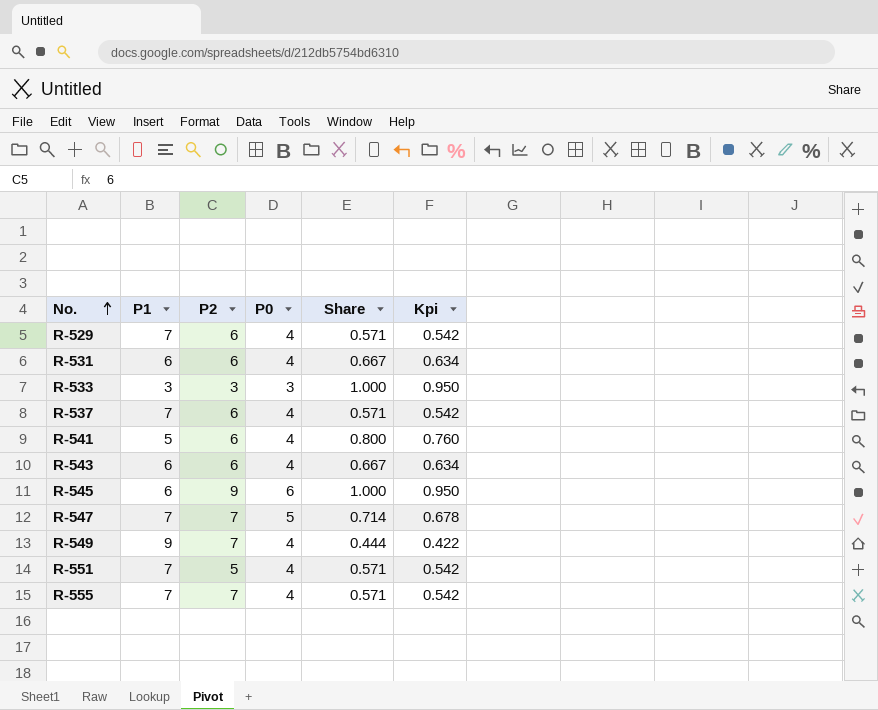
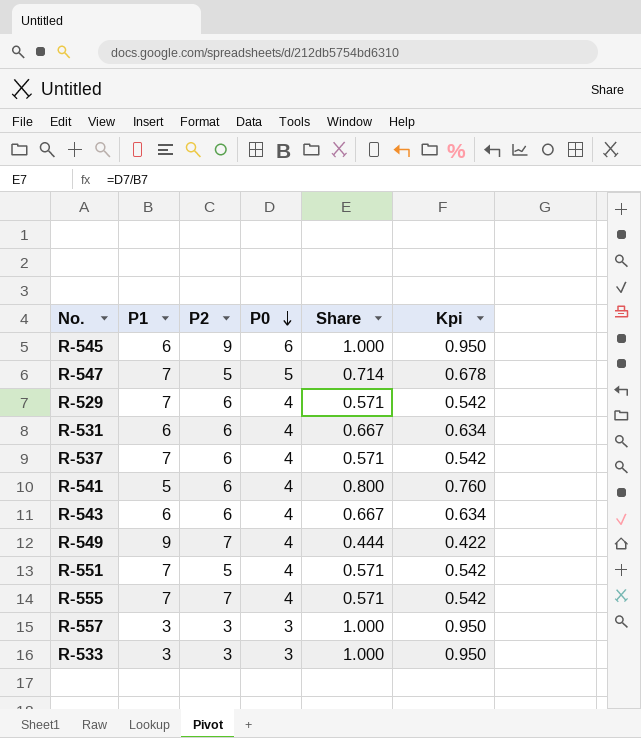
row order: No. ascending -> P0 descending
R-547 | P2: 7 -> 5
row R-557: none -> 3 | 3 | 3 | 1.000 | 0.950

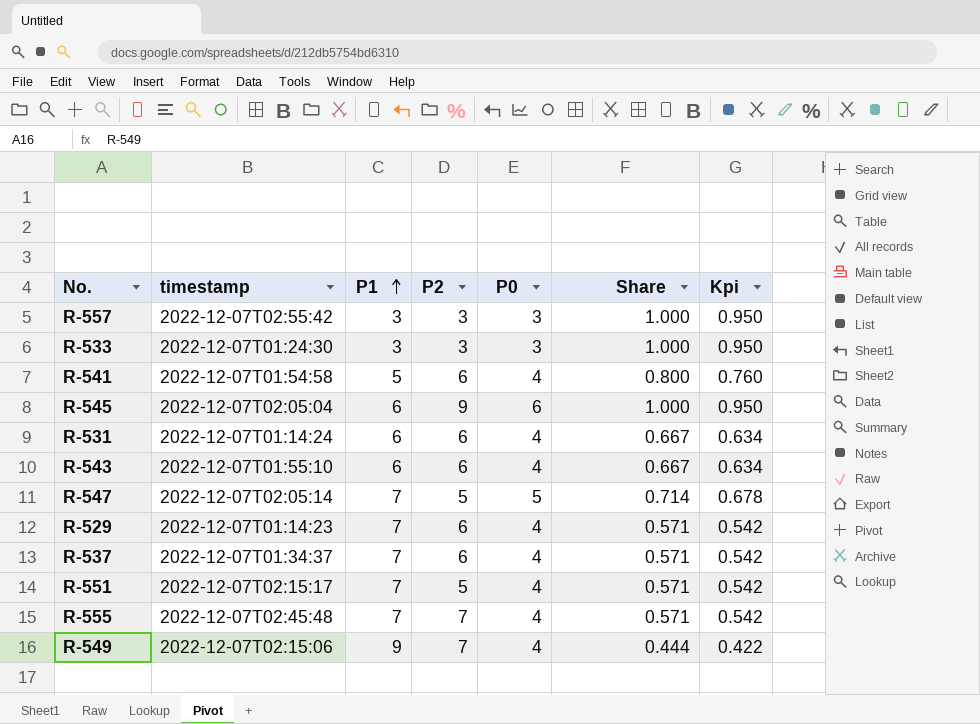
row order: P0 descending -> P1 ascending
column timestamp | position: none -> 2

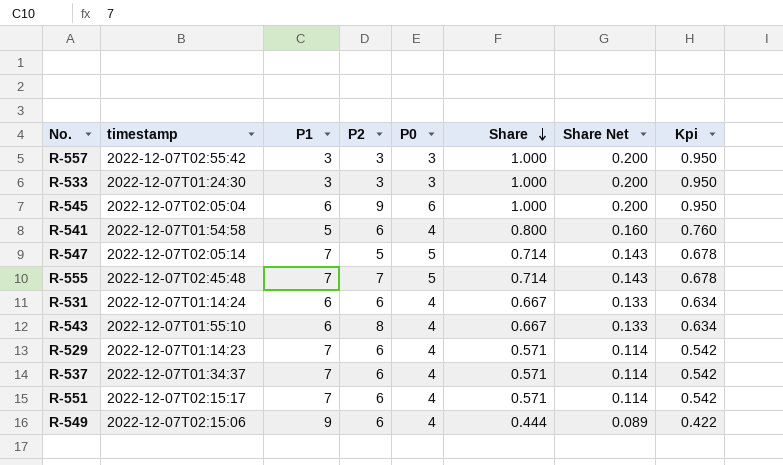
row order: P1 ascending -> Share descending
column Share Net | formula: none -> [Share] * 0.2
R-555 | P0: 4 -> 5
R-555 | Share: 0.571 -> 0.714
R-555 | Kpi: 0.542 -> 0.678
R-543 | P2: 6 -> 8
R-551 | P2: 5 -> 6
R-549 | P2: 7 -> 6

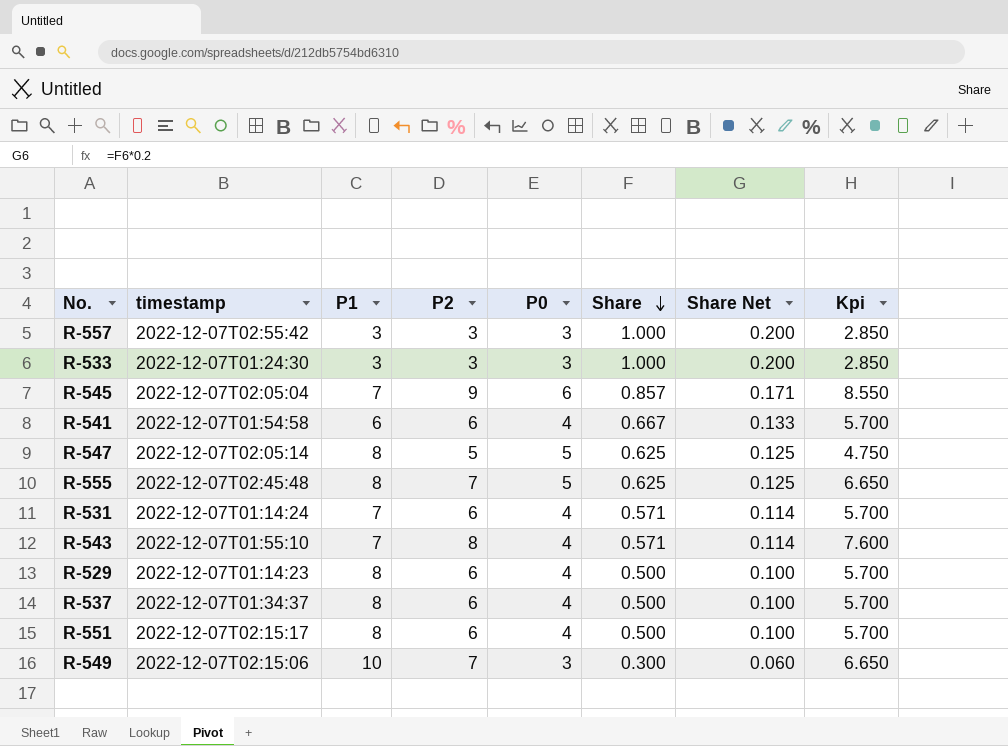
column Kpi | formula: [Share] * 0.95 -> [P2] * 0.95
R-545 | P1: 6 -> 7
R-545 | Share: 1.000 -> 0.857
R-545 | Share Net: 0.200 -> 0.171
R-541 | P1: 5 -> 6
R-541 | Share: 0.800 -> 0.667
R-541 | Share Net: 0.160 -> 0.133
R-547 | P1: 7 -> 8
R-547 | Share: 0.714 -> 0.625
R-547 | Share Net: 0.143 -> 0.125
R-555 | P1: 7 -> 8
R-555 | Share: 0.714 -> 0.625
R-555 | Share Net: 0.143 -> 0.125
R-531 | P1: 6 -> 7
R-531 | Share: 0.667 -> 0.571
R-531 | Share Net: 0.133 -> 0.114
R-543 | P1: 6 -> 7
R-543 | Share: 0.667 -> 0.571
R-543 | Share Net: 0.133 -> 0.114
R-529 | P1: 7 -> 8
R-529 | Share: 0.571 -> 0.500
R-529 | Share Net: 0.114 -> 0.100
R-537 | P1: 7 -> 8
R-537 | Share: 0.571 -> 0.500
R-537 | Share Net: 0.114 -> 0.100
R-551 | P1: 7 -> 8
R-551 | Share: 0.571 -> 0.500
R-551 | Share Net: 0.114 -> 0.100
R-549 | P1: 9 -> 10
R-549 | P2: 6 -> 7
R-549 | P0: 4 -> 3
R-549 | Share: 0.444 -> 0.300
R-549 | Share Net: 0.089 -> 0.060

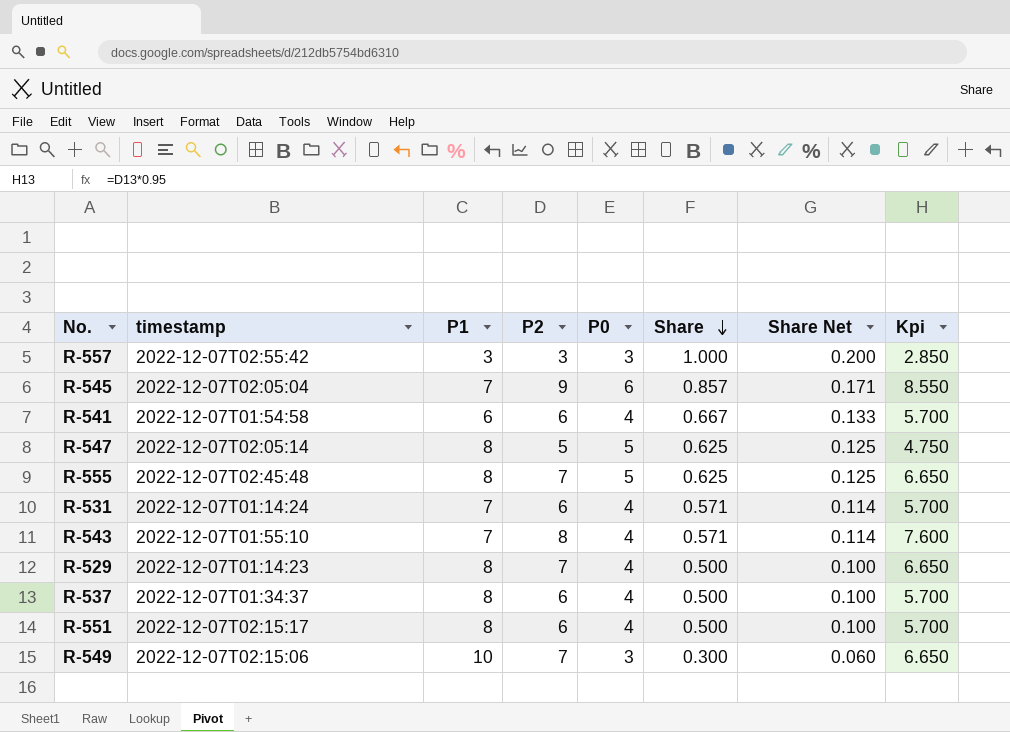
row R-533: 2022-12-07T01:24:30 | 3 | 3 | 3 | 1.000 | 0.200 | 2.850 -> none
R-529 | P2: 6 -> 7
R-529 | Kpi: 5.700 -> 6.650

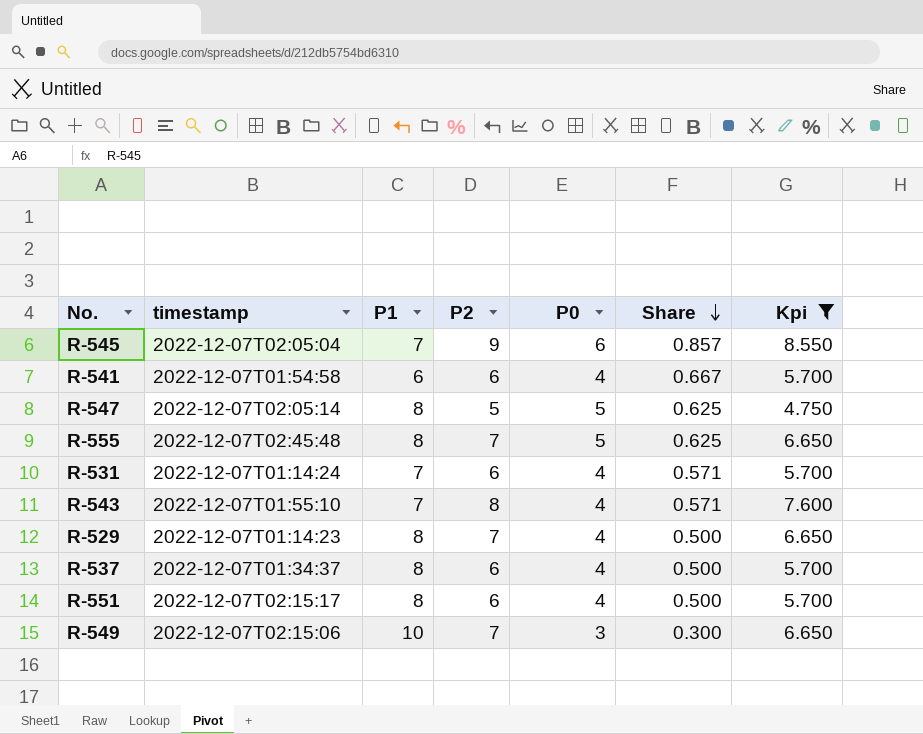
filter: none -> Kpi != 2.850
column Share Net | formula: [Share] * 0.2 -> none

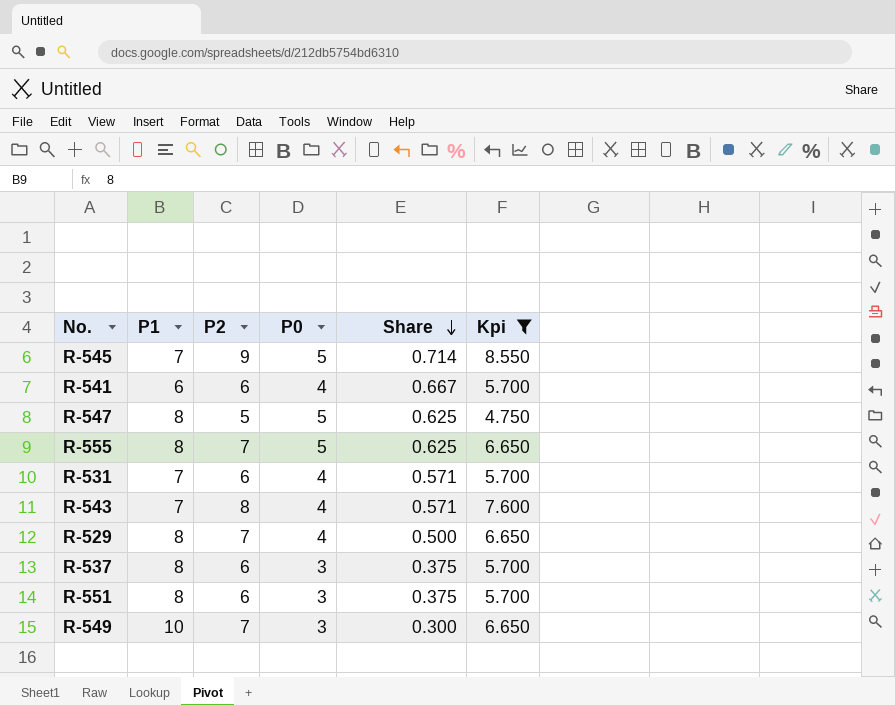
column timestamp | position: 2 -> none
R-545 | P0: 6 -> 5
R-545 | Share: 0.857 -> 0.714
R-537 | P0: 4 -> 3
R-537 | Share: 0.500 -> 0.375
R-551 | P0: 4 -> 3
R-551 | Share: 0.500 -> 0.375

